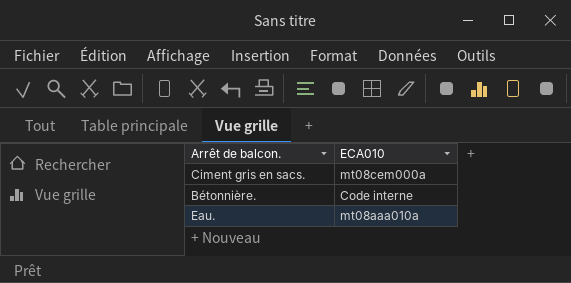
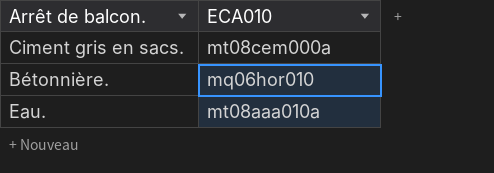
Bétonnière. | ECA010: Code interne -> mq06hor010

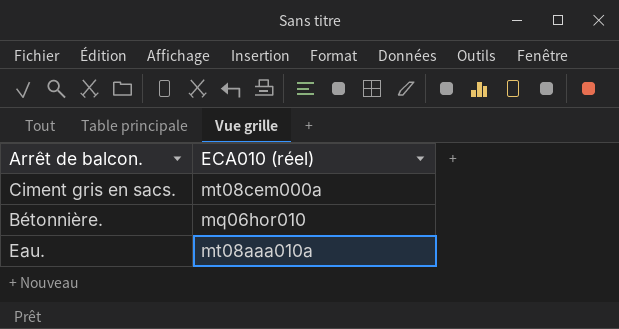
column name: ECA010 -> ECA010 (réel)

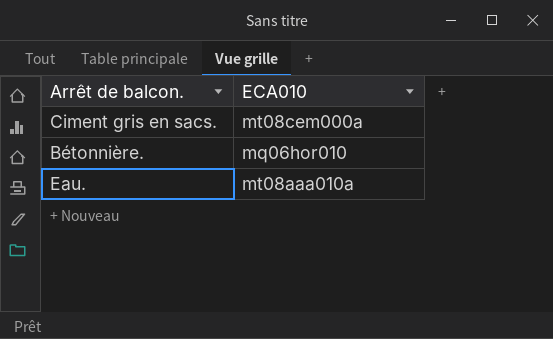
column name: ECA010 (réel) -> ECA010

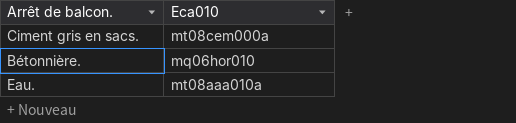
column name: ECA010 -> Eca010

